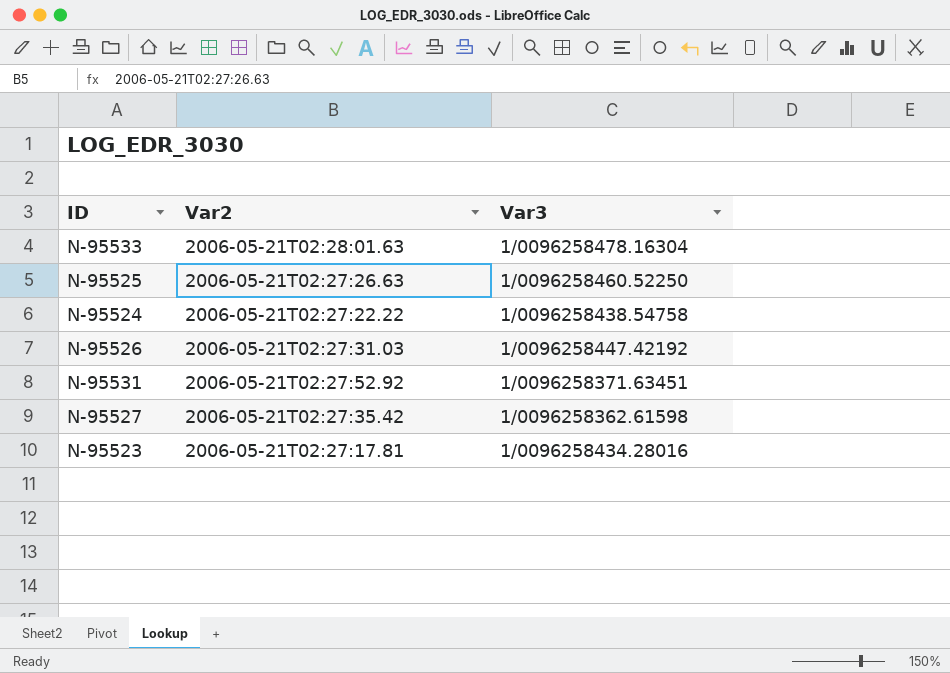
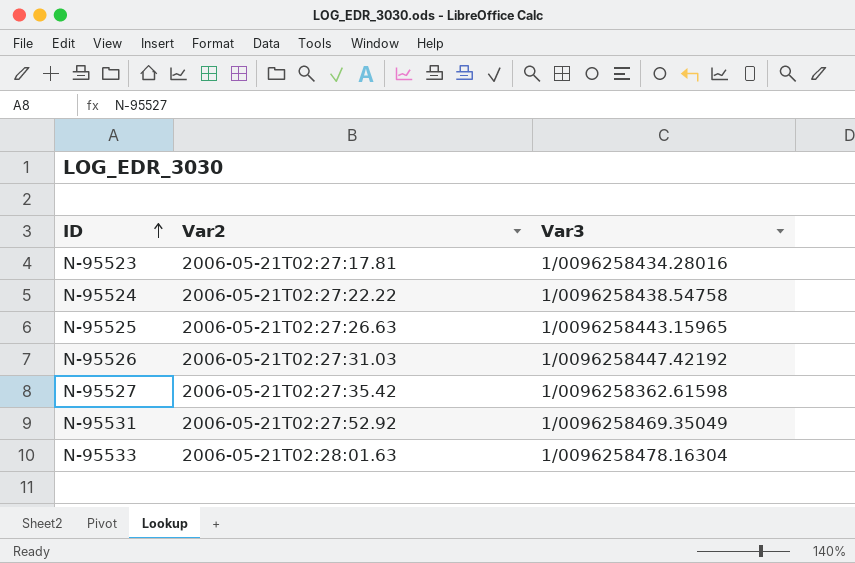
row order: none -> ID ascending
N-95525 | Var3: 1/0096258460.52250 -> 1/0096258443.15965
N-95531 | Var3: 1/0096258371.63451 -> 1/0096258469.35049

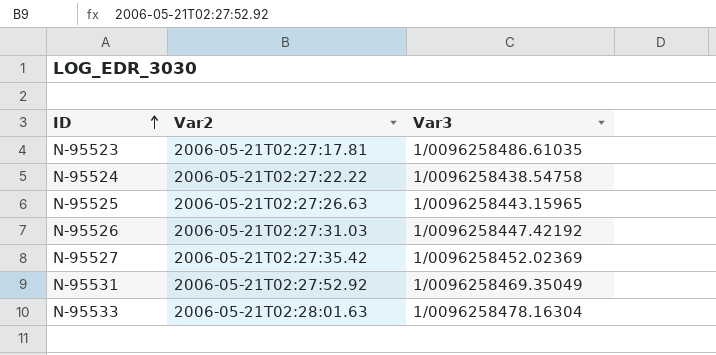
N-95523 | Var3: 1/0096258434.28016 -> 1/0096258486.61035
N-95527 | Var3: 1/0096258362.61598 -> 1/0096258452.02369

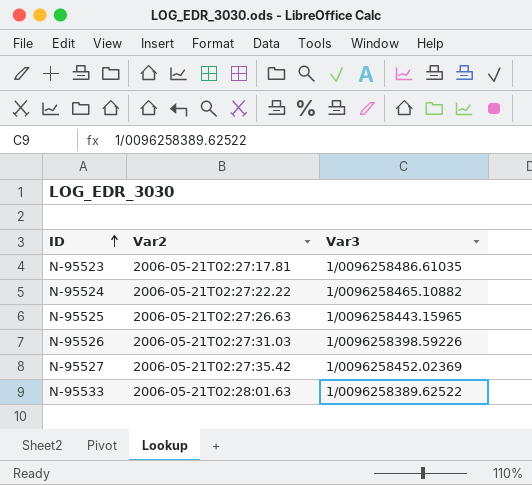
row N-95531: 2006-05-21T02:27:52.92 | 1/0096258469.35049 -> none
N-95524 | Var3: 1/0096258438.54758 -> 1/0096258465.10882
N-95526 | Var3: 1/0096258447.42192 -> 1/0096258398.59226
N-95533 | Var3: 1/0096258478.16304 -> 1/0096258389.62522

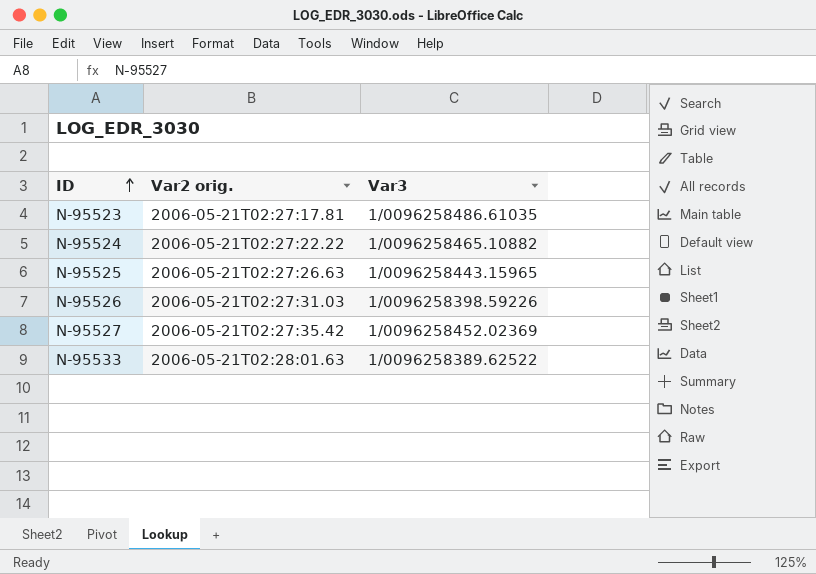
column name: Var2 -> Var2 orig.

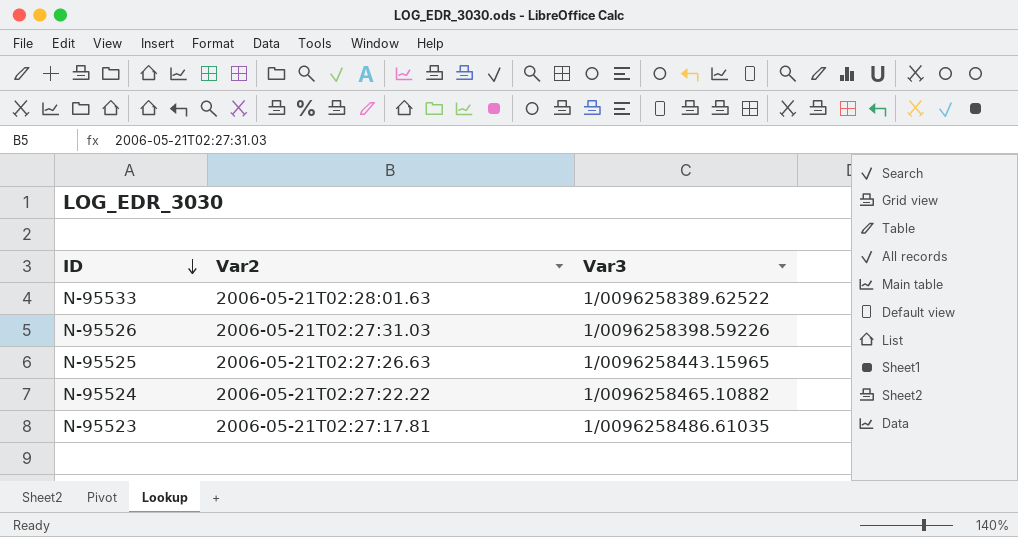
row order: ID ascending -> ID descending
column name: Var2 orig. -> Var2
row N-95527: 2006-05-21T02:27:35.42 | 1/0096258452.02369 -> none

